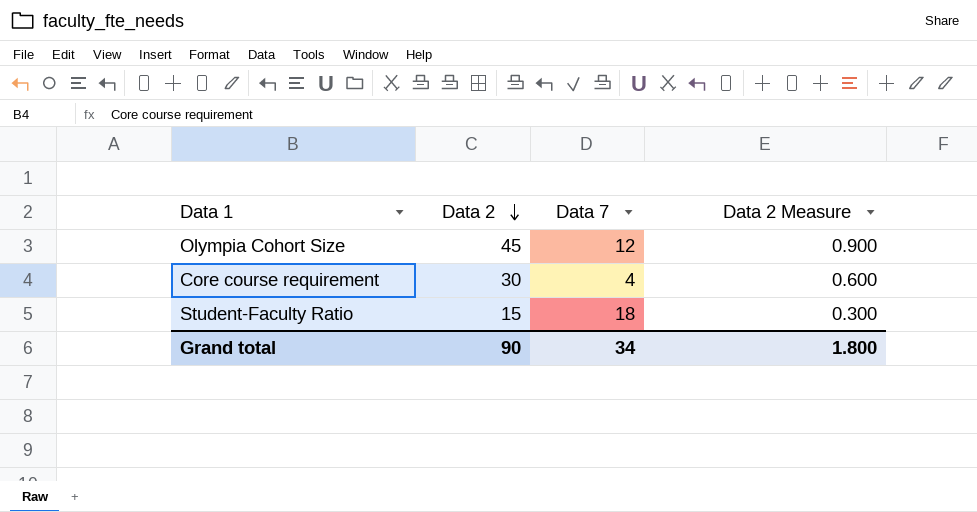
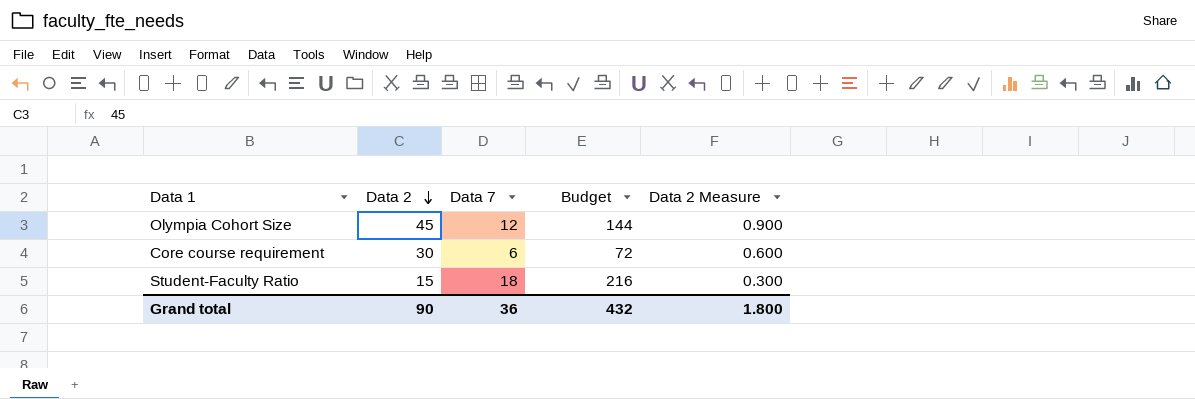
column Budget | formula: none -> [Data 7] * 12
Core course requirement | Data 7: 4 -> 6
Grand total | Data 7: 34 -> 36

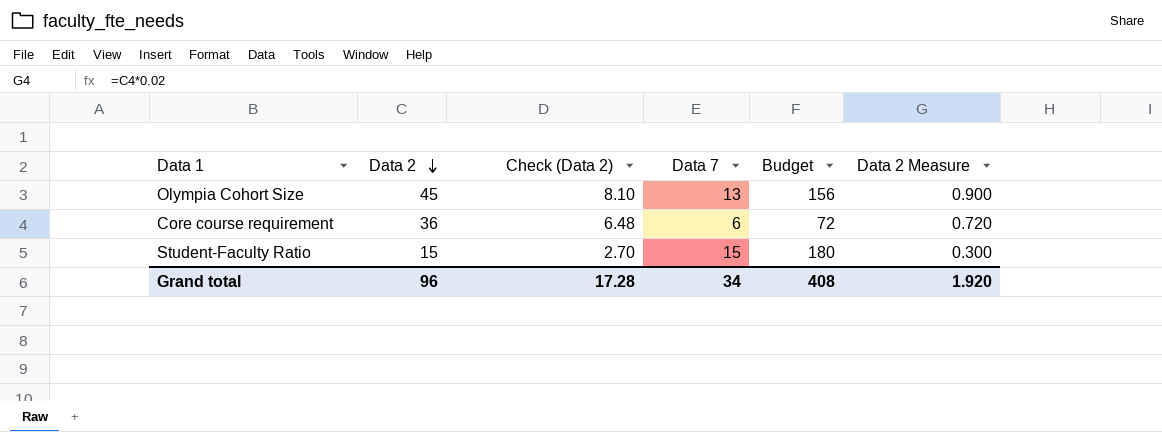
column Check (Data 2) | formula: none -> [Data 2] * 0.18
Olympia Cohort Size | Data 7: 12 -> 13
Olympia Cohort Size | Budget: 144 -> 156
Core course requirement | Data 2: 30 -> 36
Core course requirement | Data 2 Measure: 0.600 -> 0.720
Student-Faculty Ratio | Data 7: 18 -> 15
Student-Faculty Ratio | Budget: 216 -> 180
Grand total | Data 2: 90 -> 96
Grand total | Data 7: 36 -> 34
Grand total | Budget: 432 -> 408
Grand total | Data 2 Measure: 1.800 -> 1.920

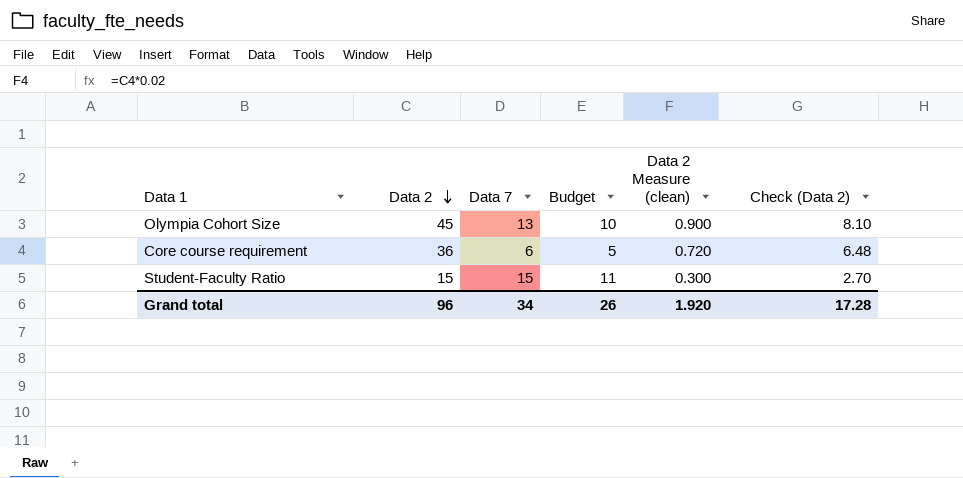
column Budget | formula: [Data 7] * 12 -> [Data 7] * 0.75
column name: Data 2 Measure -> Data 2 Measure (clean)
column Check (Data 2) | position: 3 -> 6
Grand total | Budget: 408 -> 26

